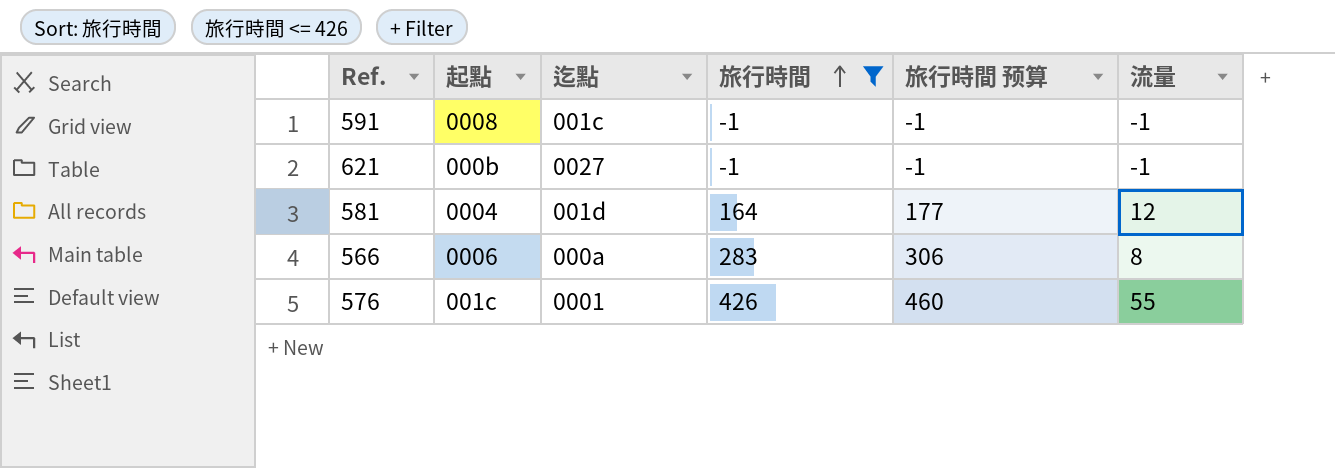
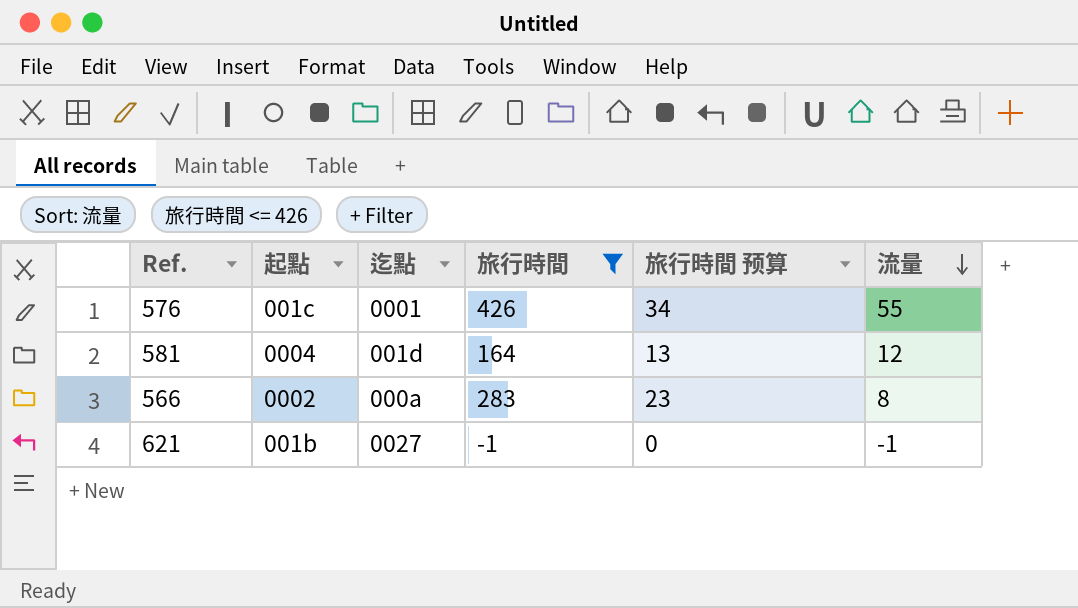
row order: 旅行時間 ascending -> 流量 descending
column 旅行時間 预算 | formula: [旅行時間] * 1.08 -> [旅行時間] * 0.08
row 591: 0008 | 001c | -1 | -1 | -1 -> none
566 | 起點: 0006 -> 0002
621 | 起點: 000b -> 001b

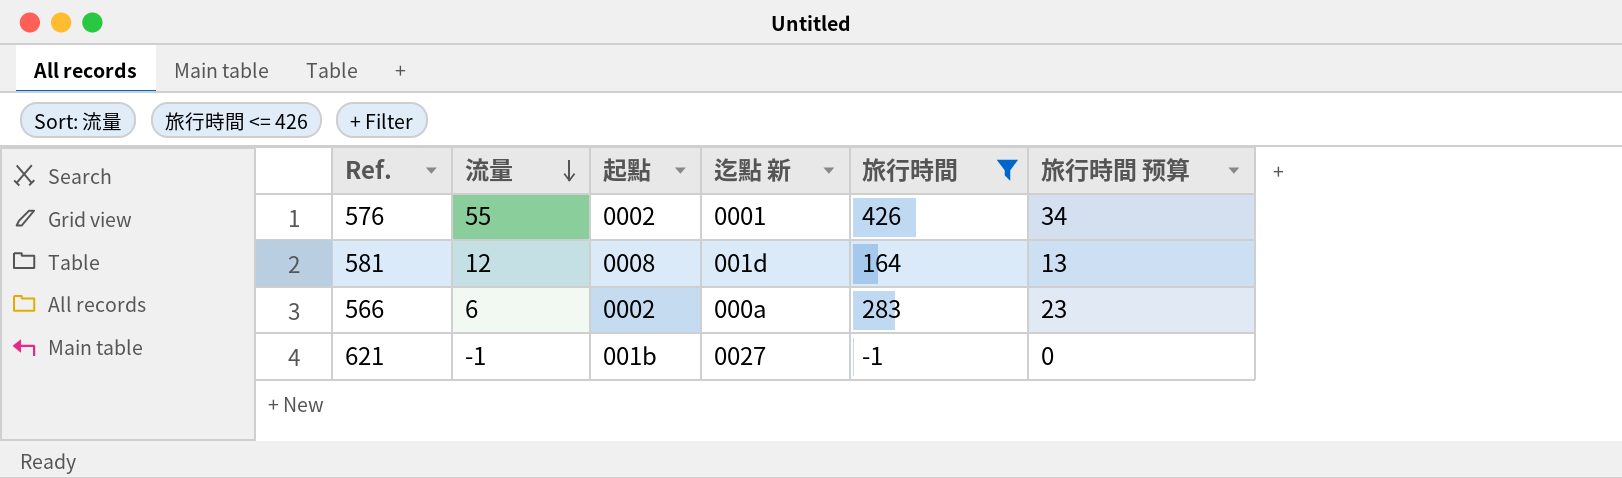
column 流量 | position: 6 -> 2
column name: 迄點 -> 迄點 新
576 | 起點: 001c -> 0002
581 | 起點: 0004 -> 0008
566 | 流量: 8 -> 6

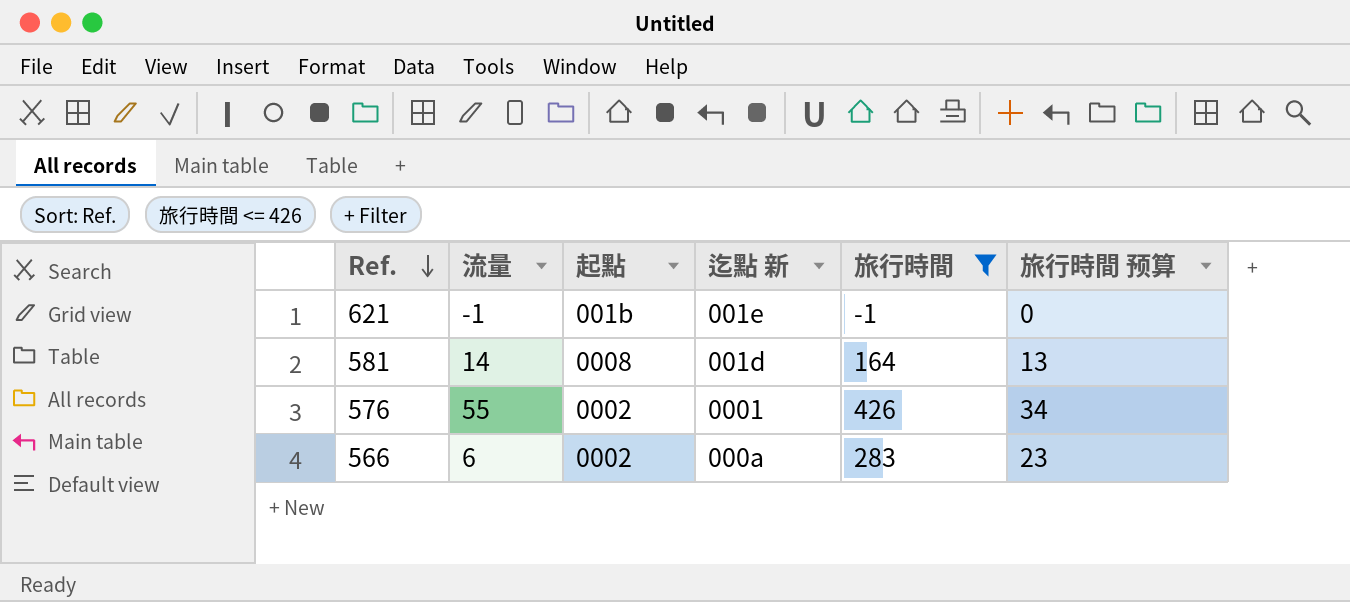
row order: 流量 descending -> Ref. descending
621 | 迄點 新: 0027 -> 001e
581 | 流量: 12 -> 14

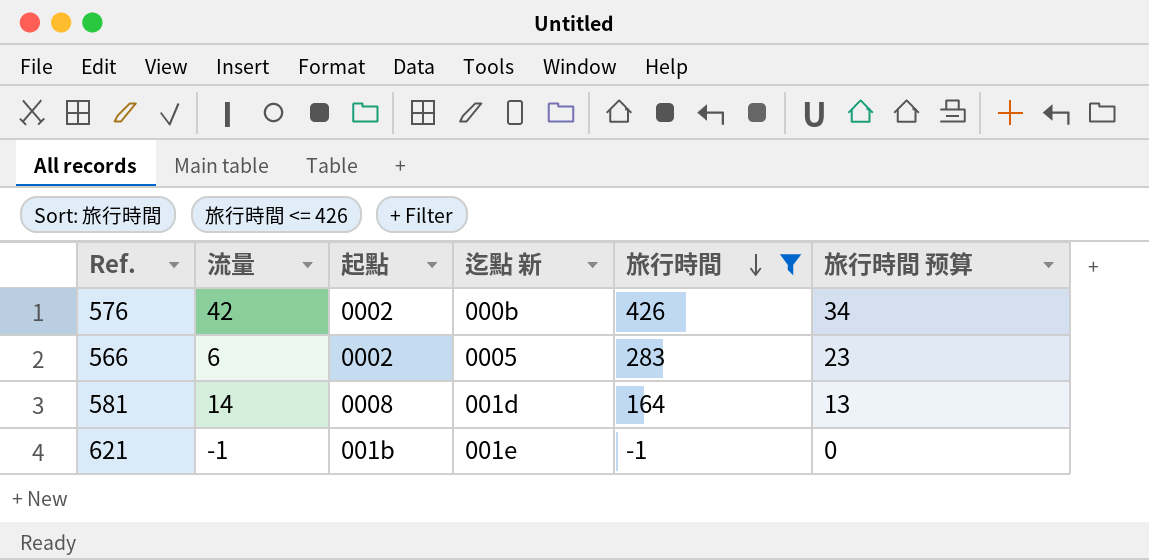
row order: Ref. descending -> 旅行時間 descending
576 | 流量: 55 -> 42
576 | 迄點 新: 0001 -> 000b
566 | 迄點 新: 000a -> 0005

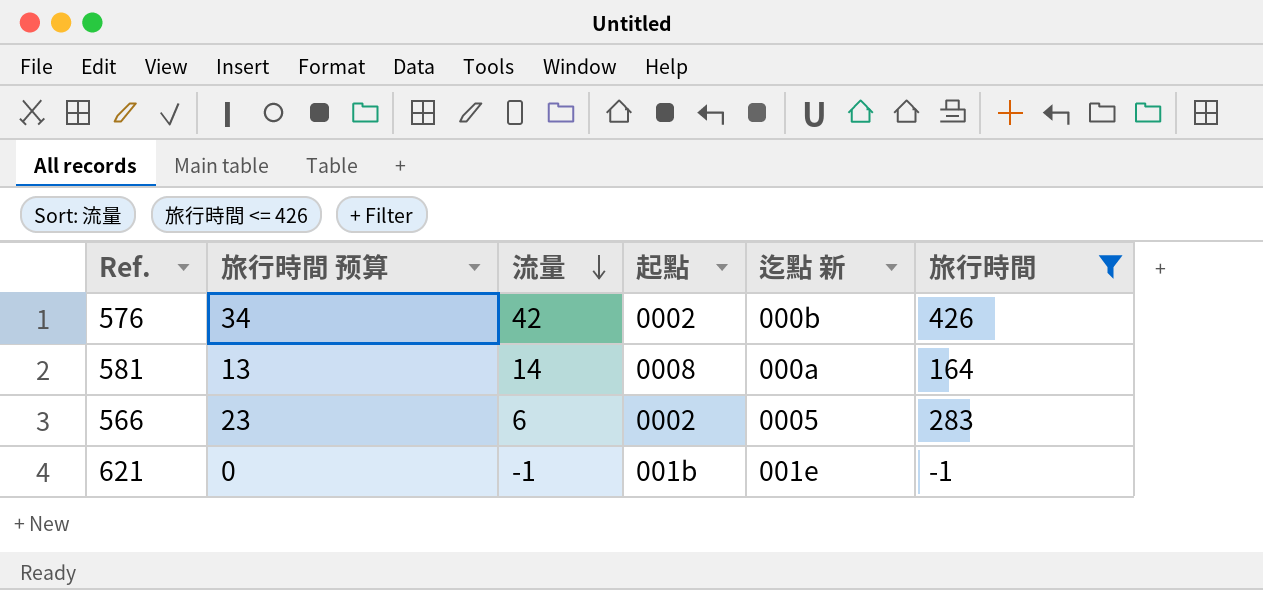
row order: 旅行時間 descending -> 流量 descending
column 旅行時間 预算 | position: 6 -> 2
581 | 迄點 新: 001d -> 000a

